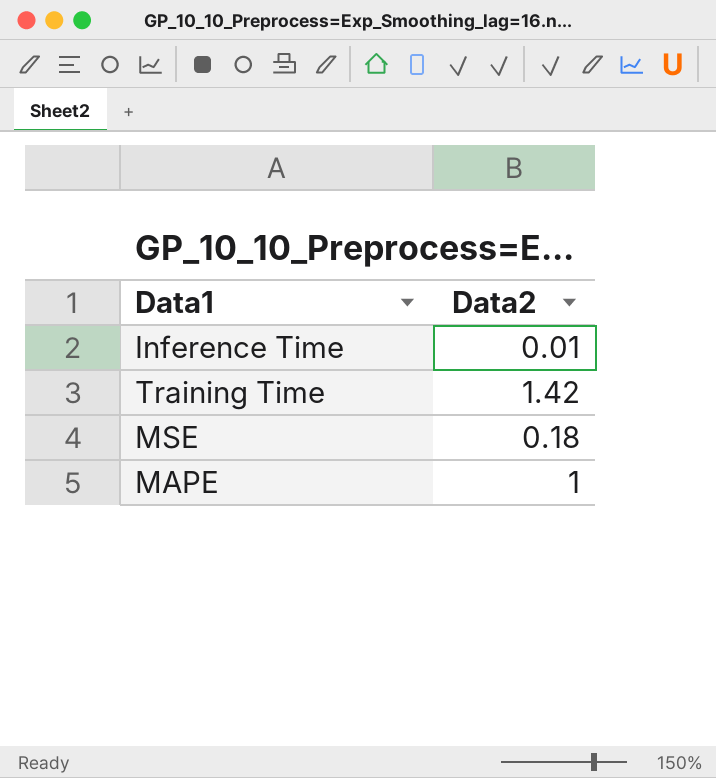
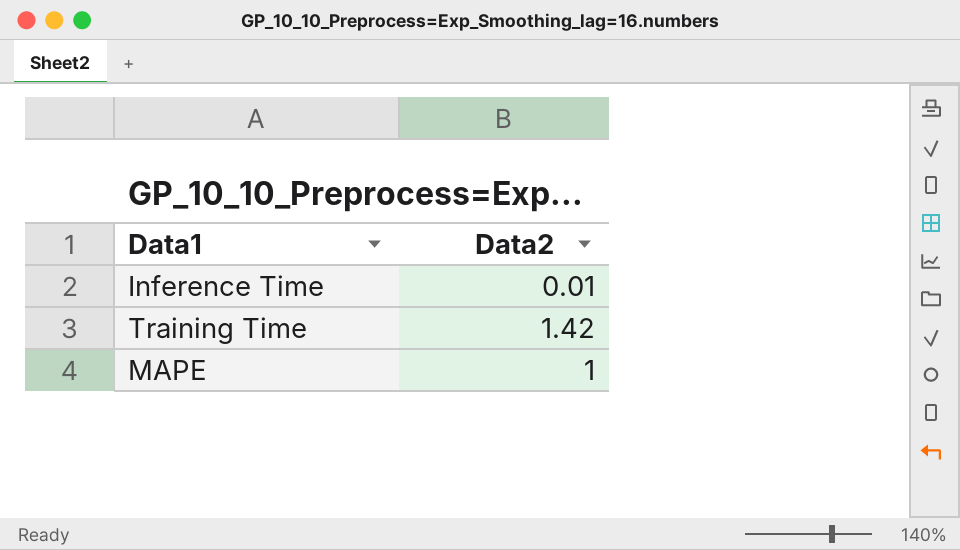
row MSE: 0.18 -> none

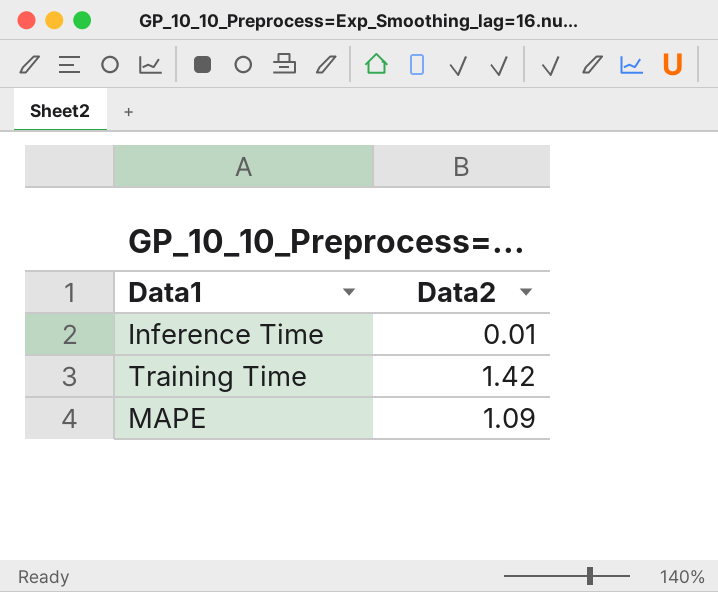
MAPE | Data2: 1 -> 1.09

